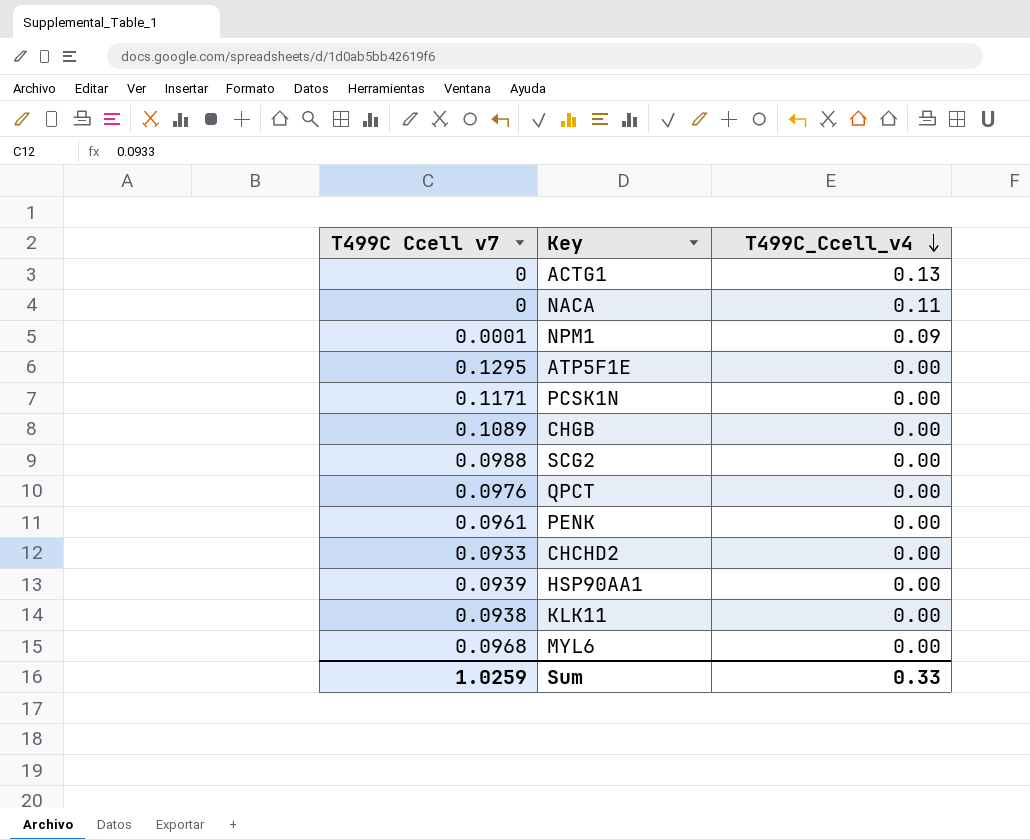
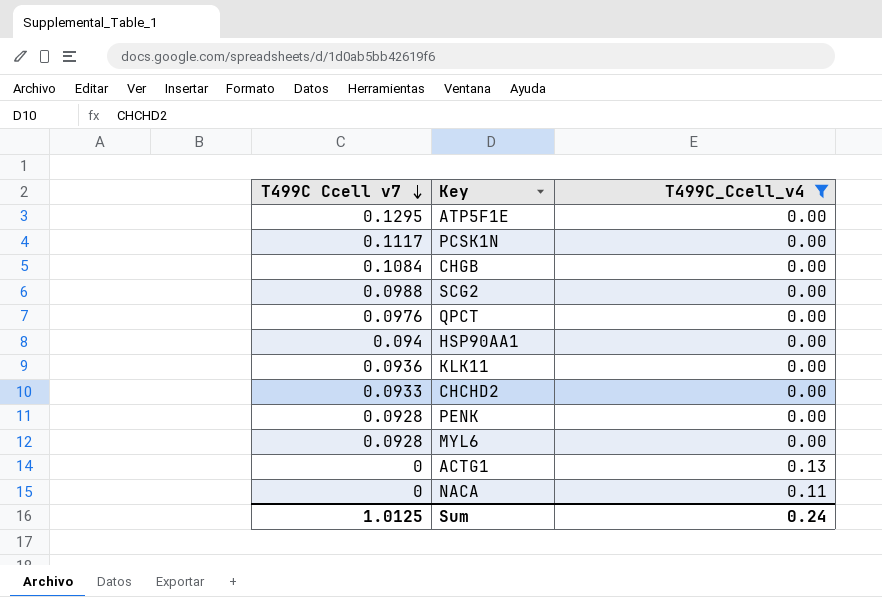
filter: none -> T499C_Ccell_v4 != 0.09
row order: T499C_Ccell_v4 descending -> T499C Ccell v7 descending
PCSK1N | T499C Ccell v7: 0.1171 -> 0.1117
CHGB | T499C Ccell v7: 0.1089 -> 0.1084
HSP90AA1 | T499C Ccell v7: 0.0939 -> 0.094
KLK11 | T499C Ccell v7: 0.0938 -> 0.0936
PENK | T499C Ccell v7: 0.0961 -> 0.0928
MYL6 | T499C Ccell v7: 0.0968 -> 0.0928
Sum | T499C Ccell v7: 1.0259 -> 1.0125
Sum | T499C_Ccell_v4: 0.33 -> 0.24

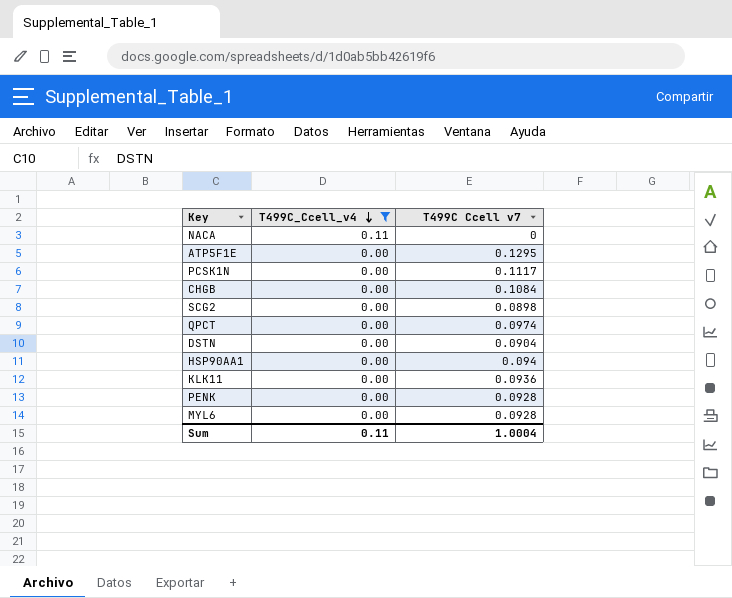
row order: T499C Ccell v7 descending -> T499C_Ccell_v4 descending
column T499C Ccell v7 | position: 1 -> 3
row CHCHD2: 0.0933 | 0.00 -> none
row ACTG1: 0 | 0.13 -> none
SCG2 | T499C Ccell v7: 0.0988 -> 0.0898
QPCT | T499C Ccell v7: 0.0976 -> 0.0974
row DSTN: none -> 0.00 | 0.0904
Sum | T499C_Ccell_v4: 0.24 -> 0.11
Sum | T499C Ccell v7: 1.0125 -> 1.0004

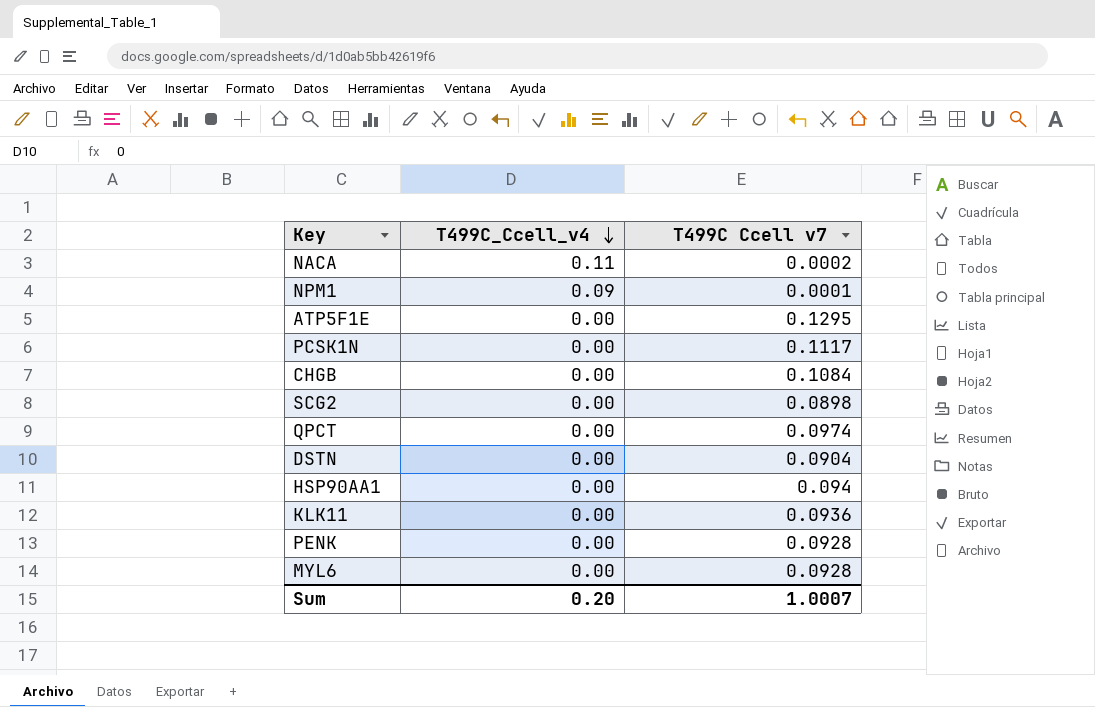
filter: T499C_Ccell_v4 != 0.09 -> none
NACA | T499C Ccell v7: 0 -> 0.0002
Sum | T499C_Ccell_v4: 0.11 -> 0.20
Sum | T499C Ccell v7: 1.0004 -> 1.0007

